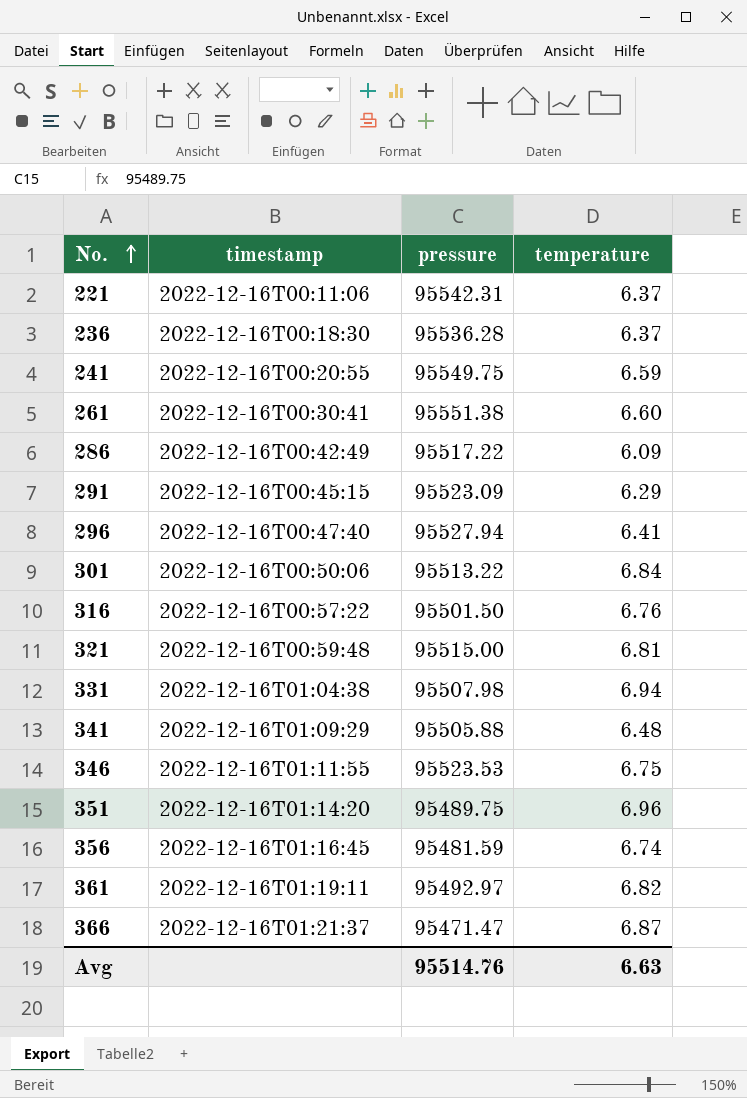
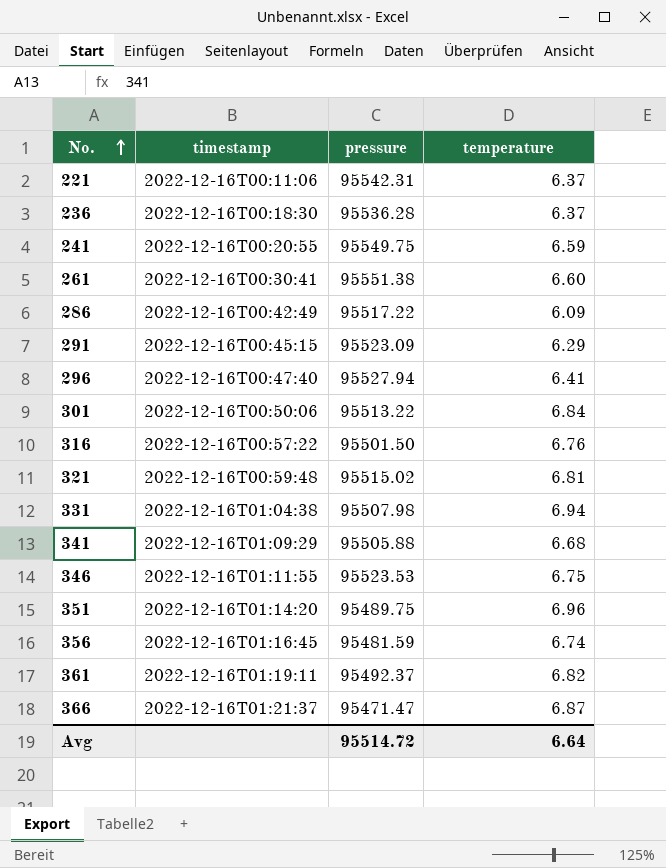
321 | pressure: 95515.00 -> 95515.02
341 | temperature: 6.48 -> 6.68
361 | pressure: 95492.97 -> 95492.37
Avg | pressure: 95514.76 -> 95514.72
Avg | temperature: 6.63 -> 6.64

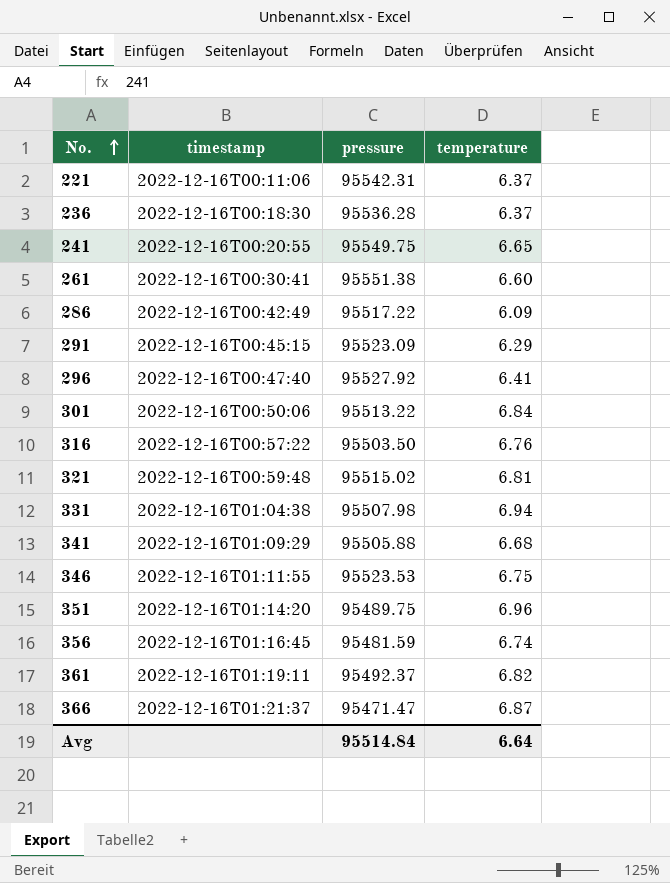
241 | temperature: 6.59 -> 6.65
296 | pressure: 95527.94 -> 95527.92
316 | pressure: 95501.50 -> 95503.50
Avg | pressure: 95514.72 -> 95514.84

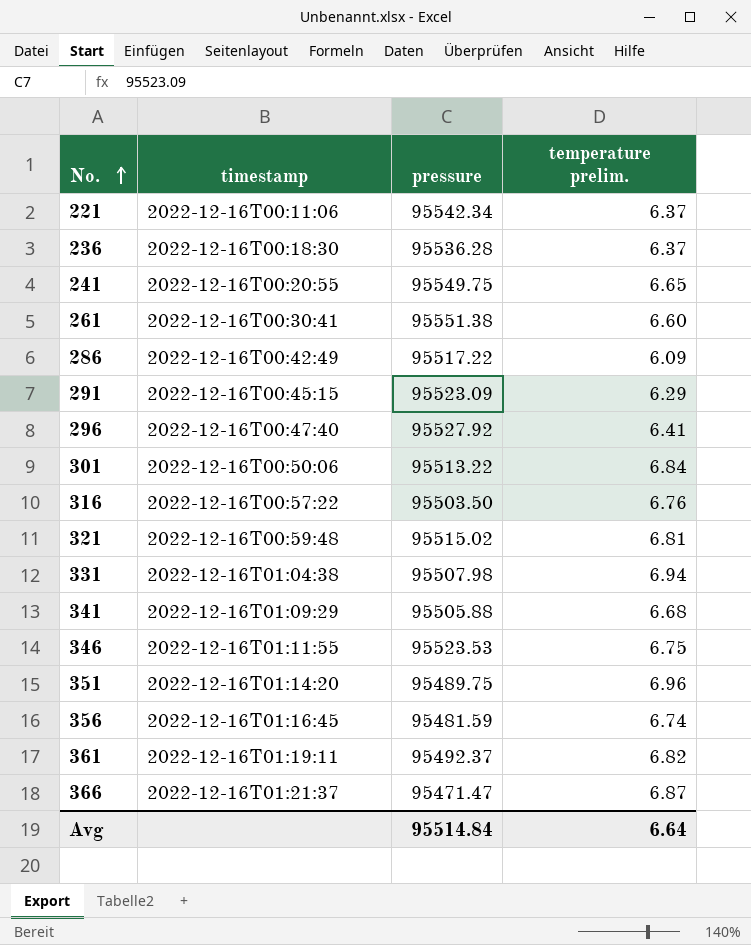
column name: temperature -> temperature prelim.
221 | pressure: 95542.31 -> 95542.34

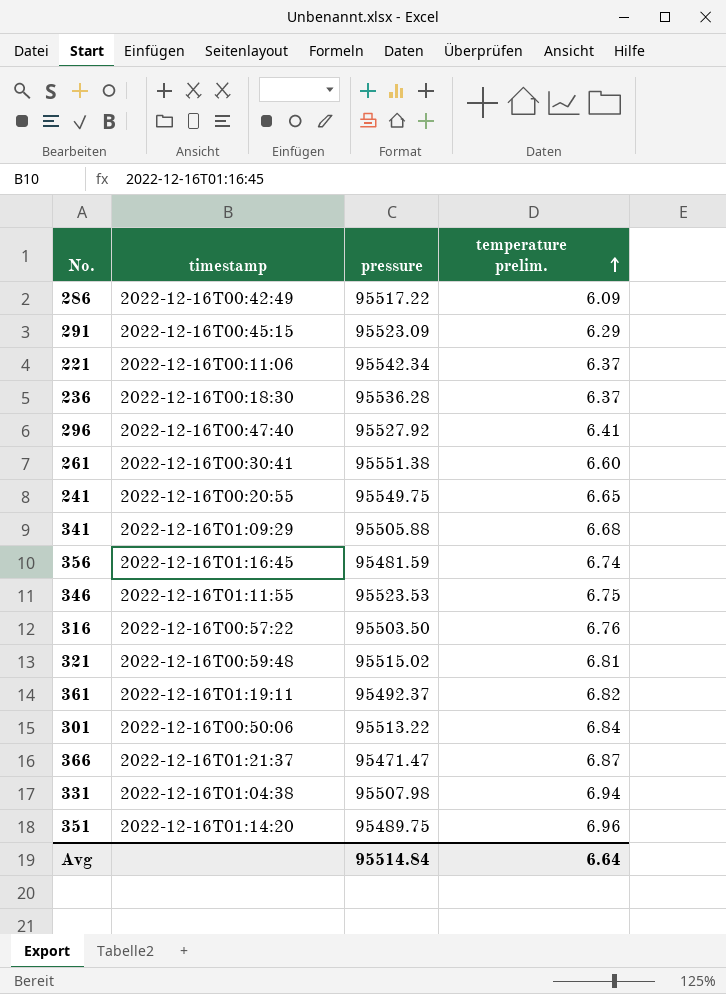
row order: No. ascending -> temperature prelim. ascending

